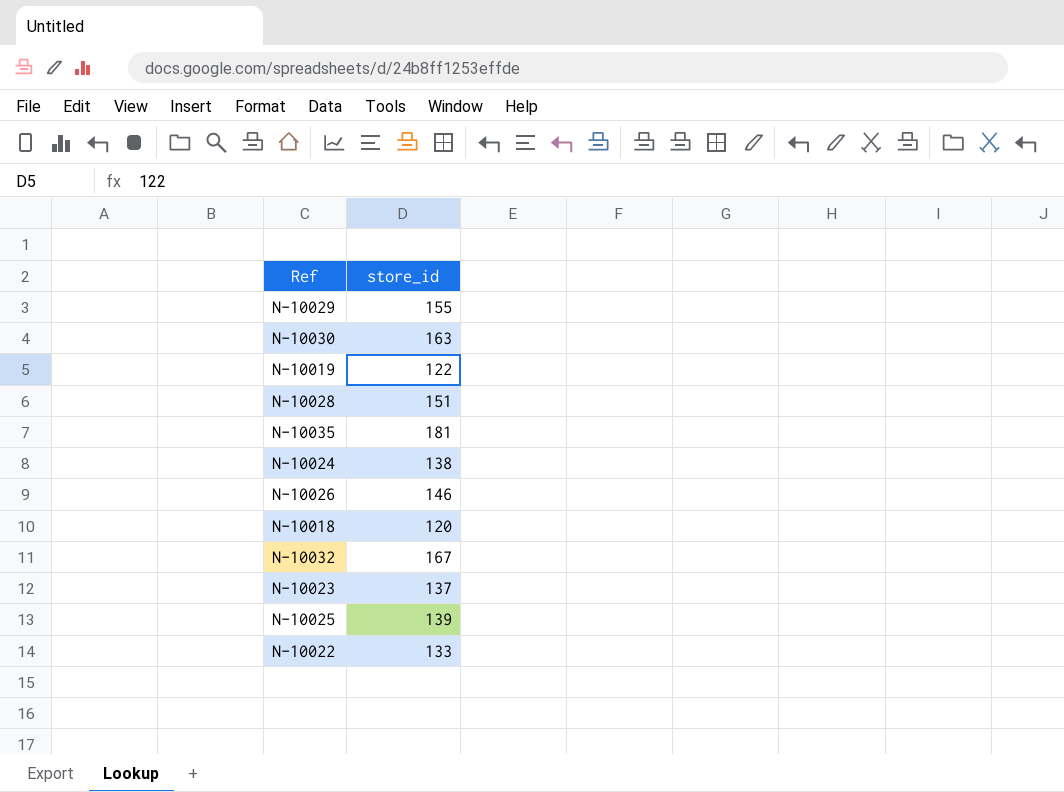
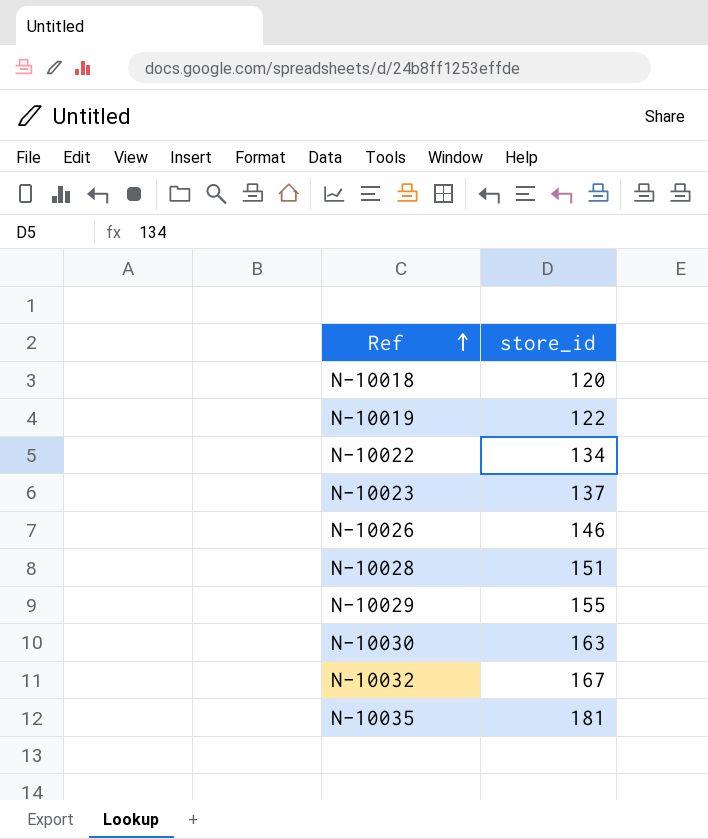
row order: none -> Ref ascending
row N-10024: 138 -> none
row N-10025: 139 -> none
N-10022 | store_id: 133 -> 134

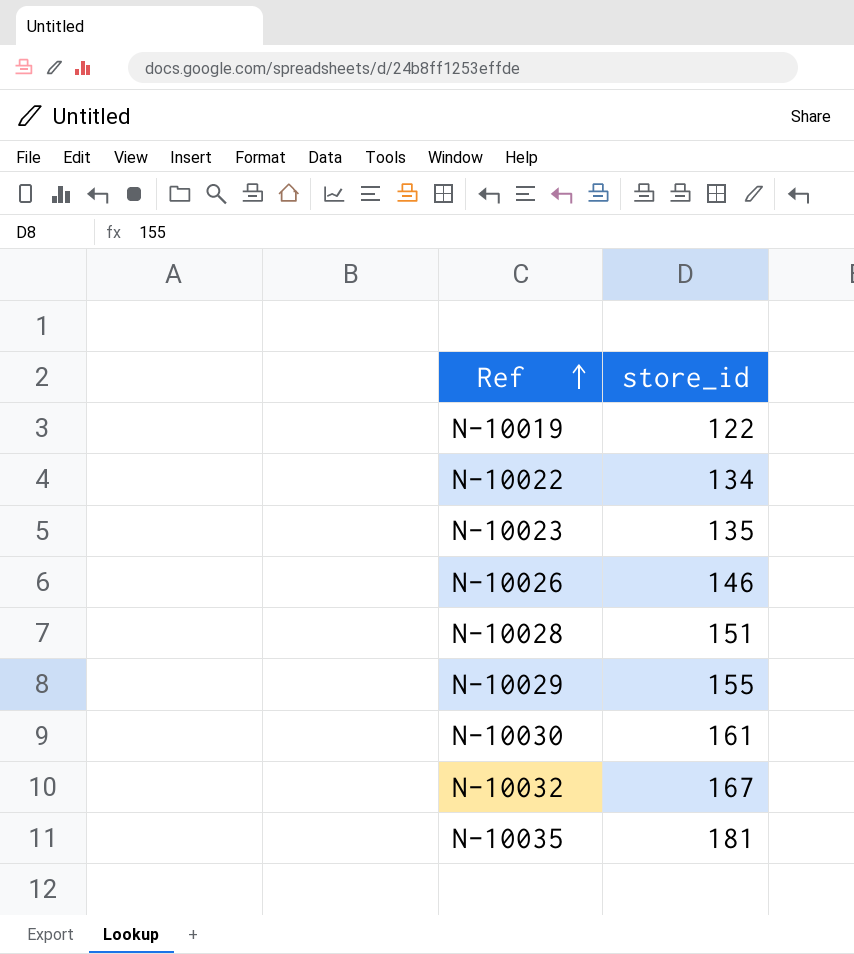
row N-10018: 120 -> none
N-10023 | store_id: 137 -> 135
N-10030 | store_id: 163 -> 161

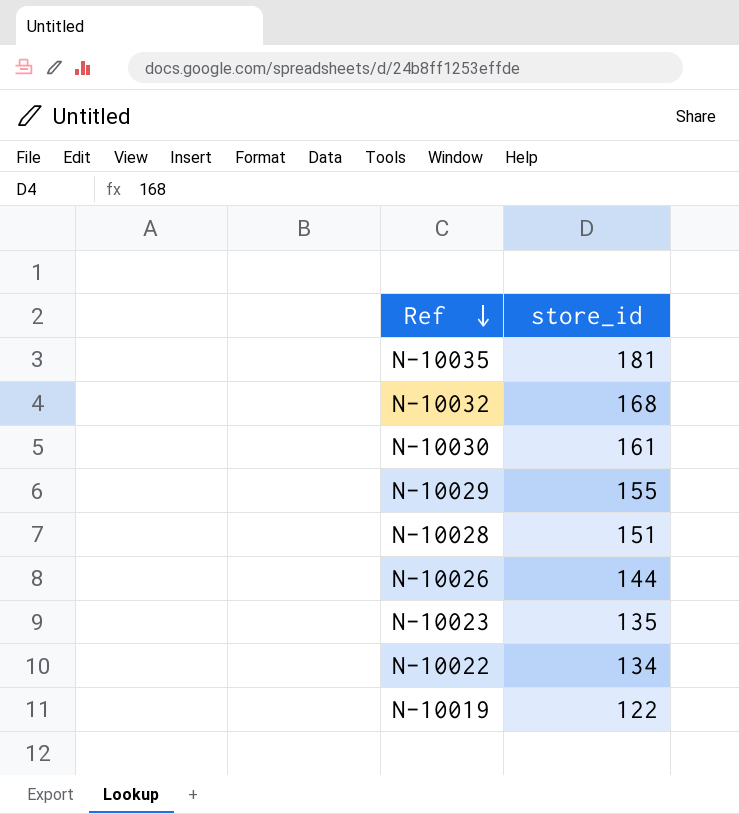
row order: Ref ascending -> Ref descending
N-10032 | store_id: 167 -> 168
N-10026 | store_id: 146 -> 144

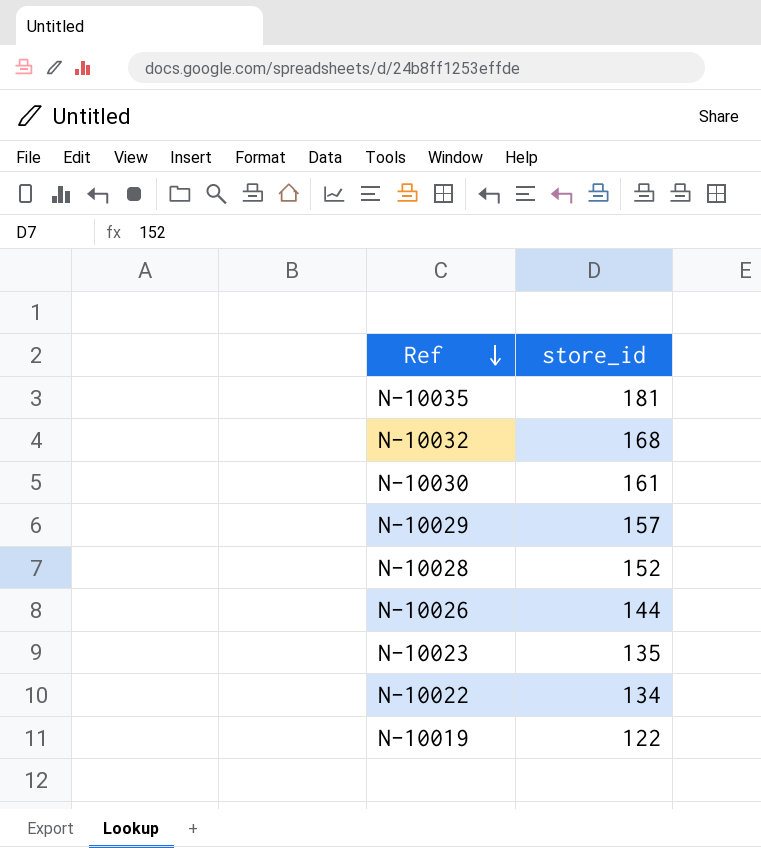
N-10029 | store_id: 155 -> 157
N-10028 | store_id: 151 -> 152

